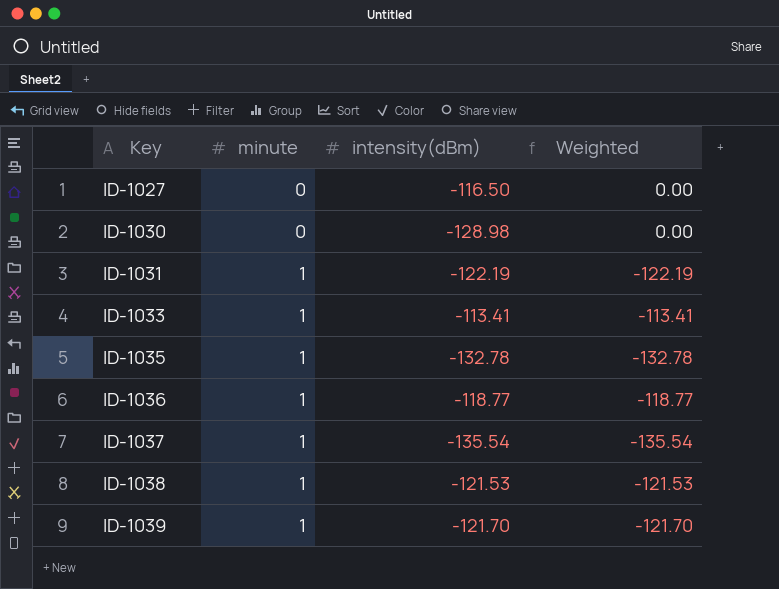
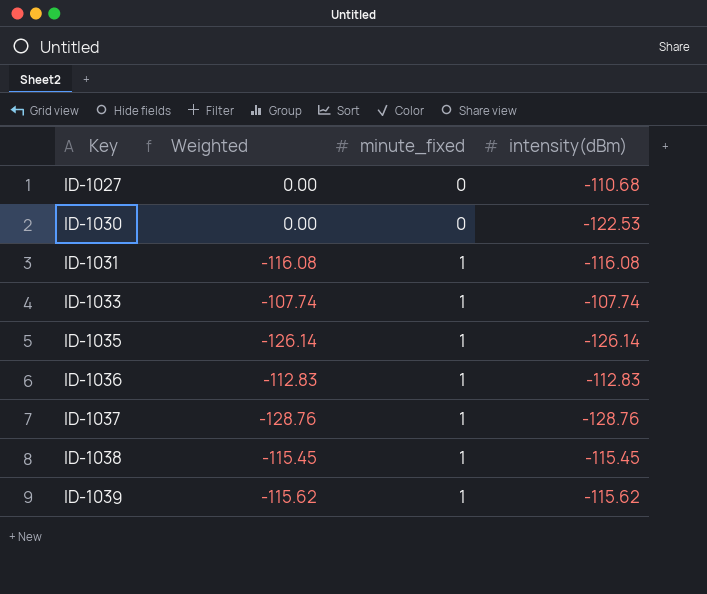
column Weighted | position: 4 -> 2
column name: minute -> minute_fixed
ID-1027 | intensity(dBm): -116.50 -> -110.68
ID-1030 | intensity(dBm): -128.98 -> -122.53
ID-1031 | Weighted: -122.19 -> -116.08
ID-1031 | intensity(dBm): -122.19 -> -116.08
ID-1033 | Weighted: -113.41 -> -107.74
ID-1033 | intensity(dBm): -113.41 -> -107.74
ID-1035 | Weighted: -132.78 -> -126.14
ID-1035 | intensity(dBm): -132.78 -> -126.14
ID-1036 | Weighted: -118.77 -> -112.83
ID-1036 | intensity(dBm): -118.77 -> -112.83
ID-1037 | Weighted: -135.54 -> -128.76
ID-1037 | intensity(dBm): -135.54 -> -128.76
ID-1038 | Weighted: -121.53 -> -115.45
ID-1038 | intensity(dBm): -121.53 -> -115.45
ID-1039 | Weighted: -121.70 -> -115.62
ID-1039 | intensity(dBm): -121.70 -> -115.62

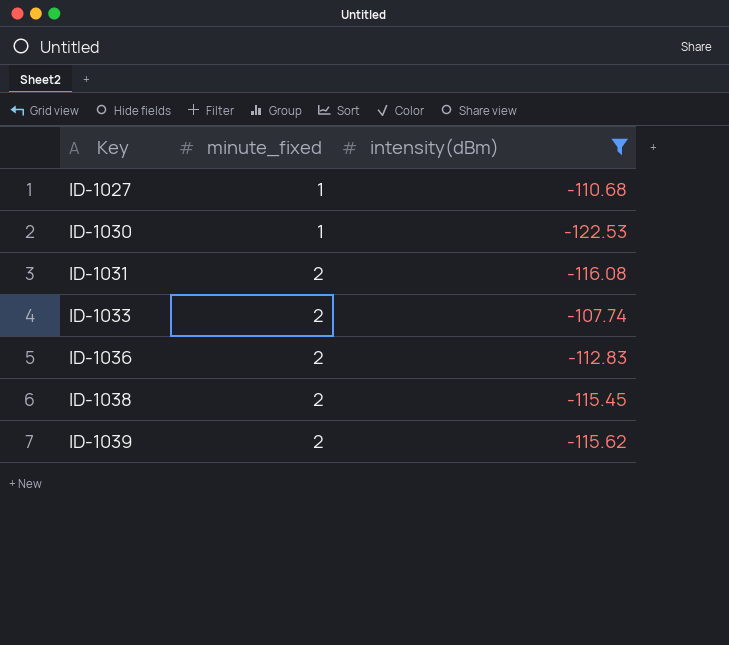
filter: none -> intensity(dBm) >= -122.53
column Weighted | formula: [minute_fixed] * [intensity(dBm)] -> none
ID-1027 | minute_fixed: 0 -> 1
ID-1030 | minute_fixed: 0 -> 1
ID-1031 | minute_fixed: 1 -> 2
ID-1033 | minute_fixed: 1 -> 2
ID-1036 | minute_fixed: 1 -> 2
ID-1038 | minute_fixed: 1 -> 2
ID-1039 | minute_fixed: 1 -> 2

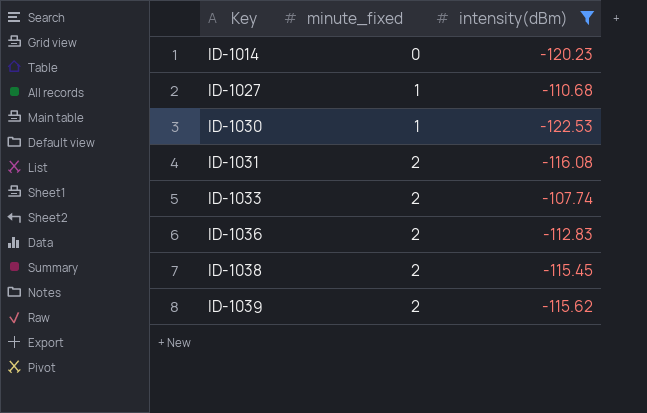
row ID-1014: none -> 0 | -120.23

